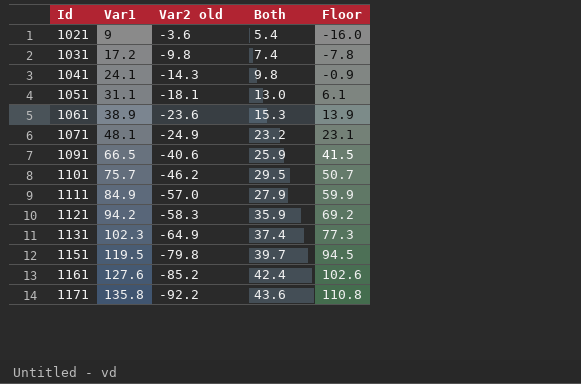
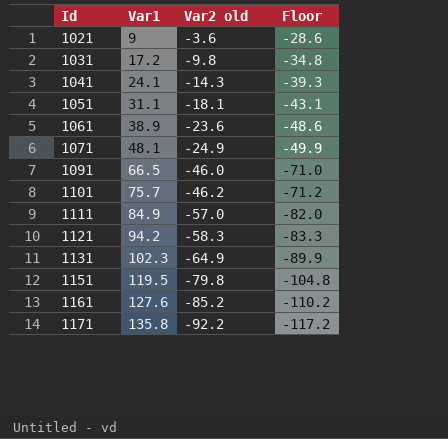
column Both | formula: [Var1] + [Var2 old] -> none
column Floor | formula: [Var1] - 25 -> [Var2 old] - 25
1091 | Var2 old: -40.6 -> -46.0

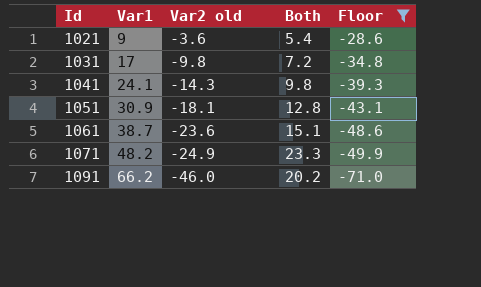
filter: none -> Floor >= -71.0
column Both | formula: none -> [Var1] + [Var2 old]
1031 | Var1: 17.2 -> 17
1051 | Var1: 31.1 -> 30.9
1061 | Var1: 38.9 -> 38.7
1071 | Var1: 48.1 -> 48.2
1091 | Var1: 66.5 -> 66.2

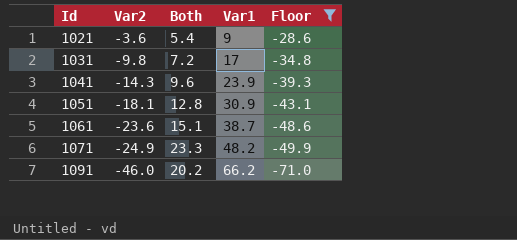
column name: Var2 old -> Var2
column Var1 | position: 2 -> 4
1041 | Both: 9.8 -> 9.6
1041 | Var1: 24.1 -> 23.9

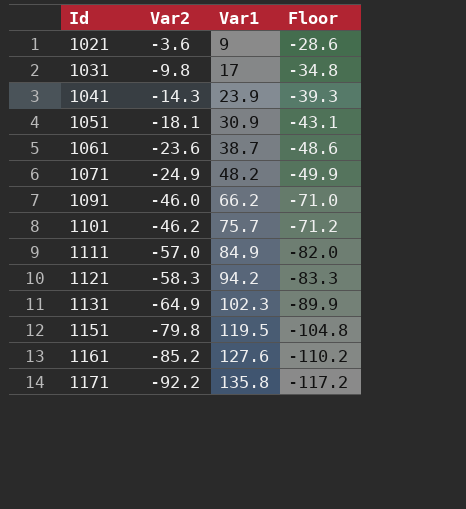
filter: Floor >= -71.0 -> none
column Both | formula: [Var2] + [Var1] -> none

